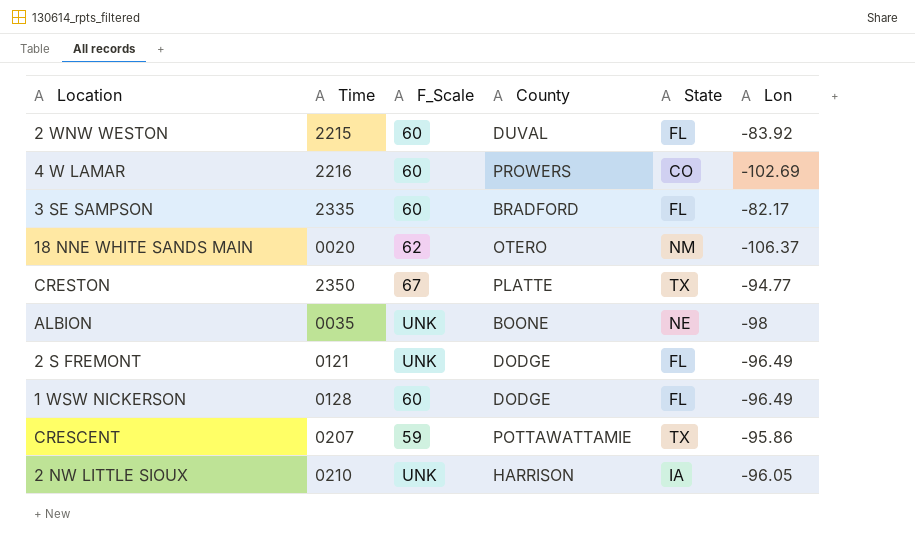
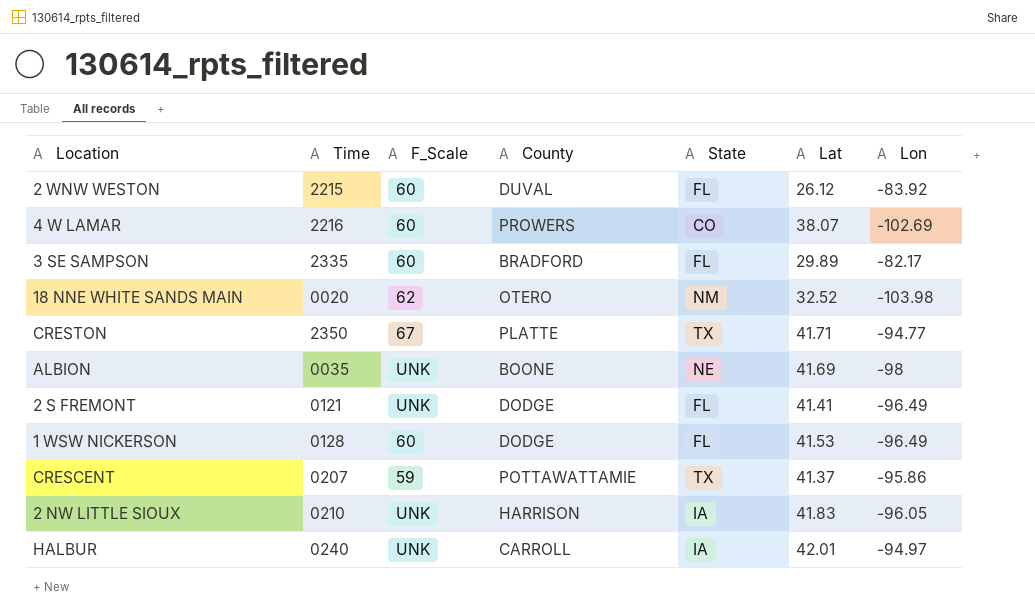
column Lat | position: none -> 6
18 NNE WHITE SANDS MAIN | Lon: -106.37 -> -103.98
row HALBUR: none -> 0240 | UNK | CARROLL | IA | 42.01 | -94.97

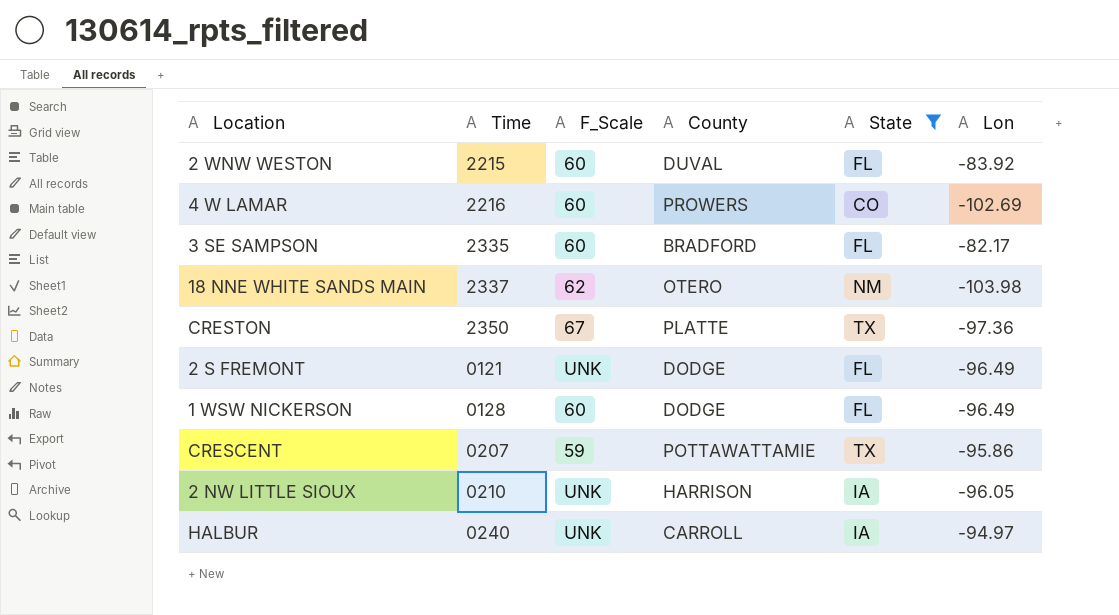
filter: none -> State != NE
column Lat | position: 6 -> none
18 NNE WHITE SANDS MAIN | Time: 0020 -> 2337
CRESTON | Lon: -94.77 -> -97.36

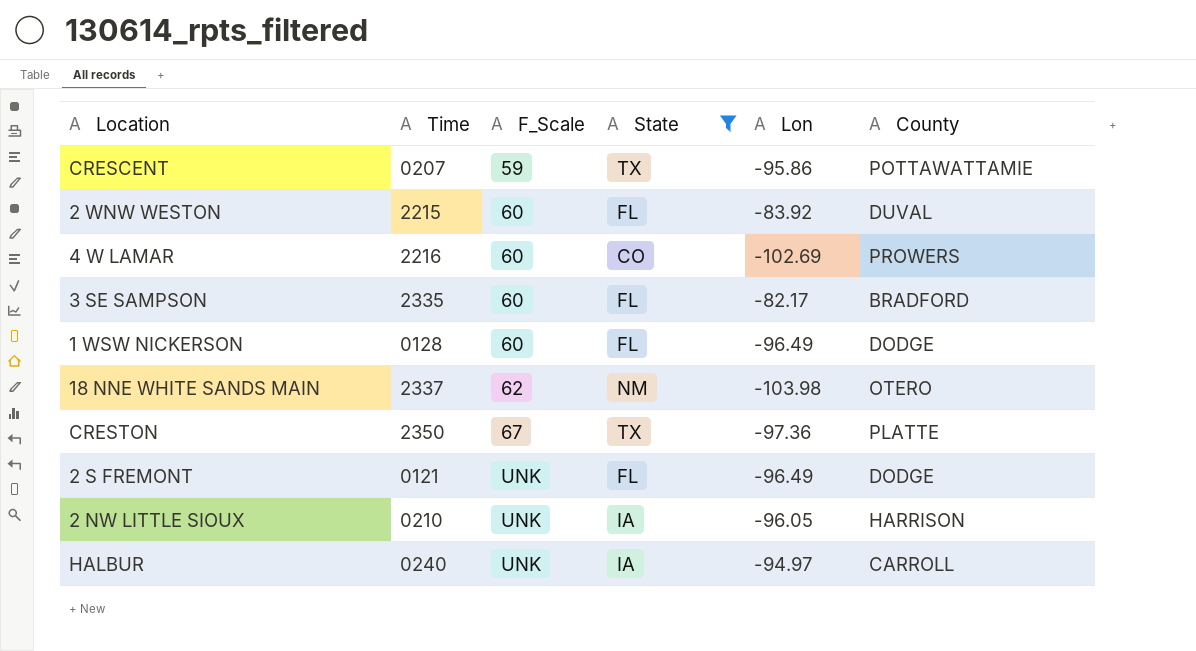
row order: none -> F_Scale ascending
column County | position: 4 -> 6

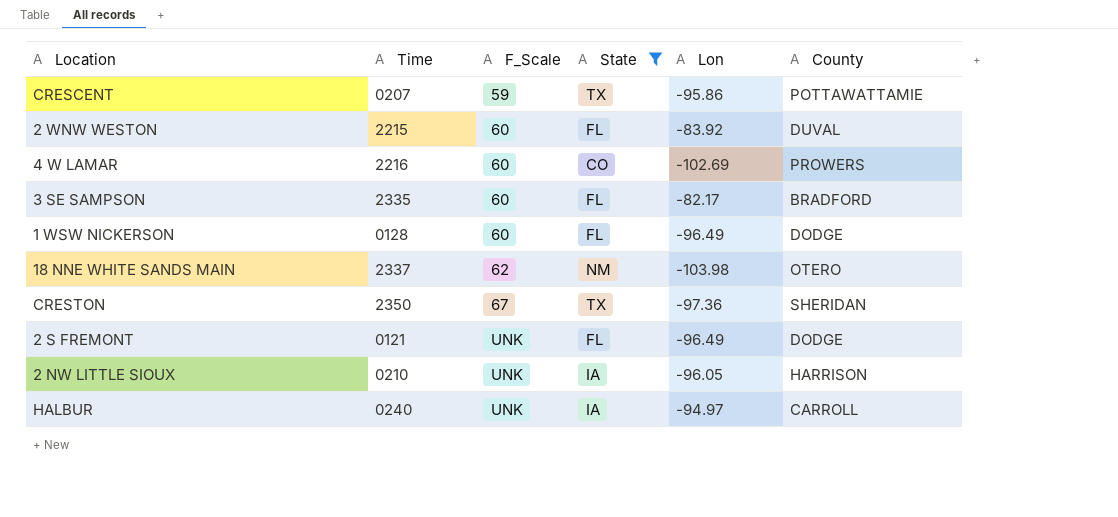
CRESTON | County: PLATTE -> SHERIDAN

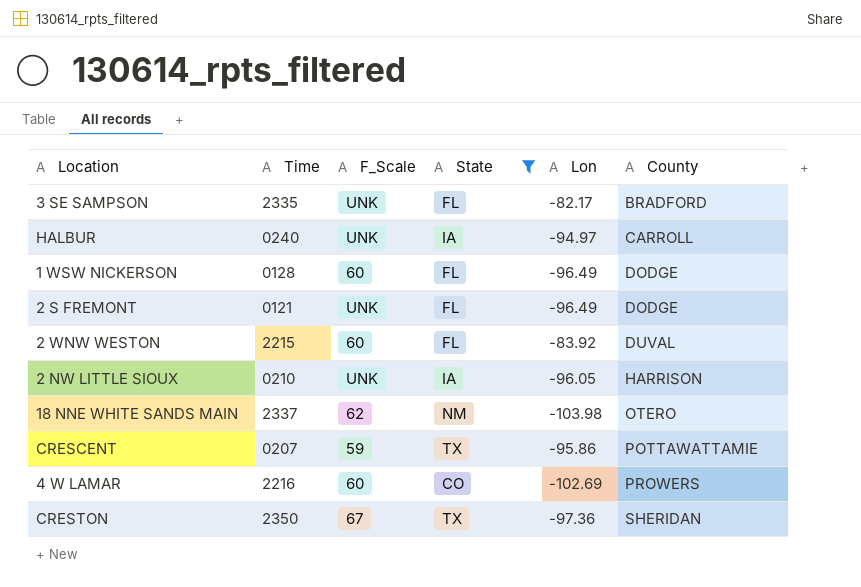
row order: F_Scale ascending -> County ascending
3 SE SAMPSON | F_Scale: 60 -> UNK

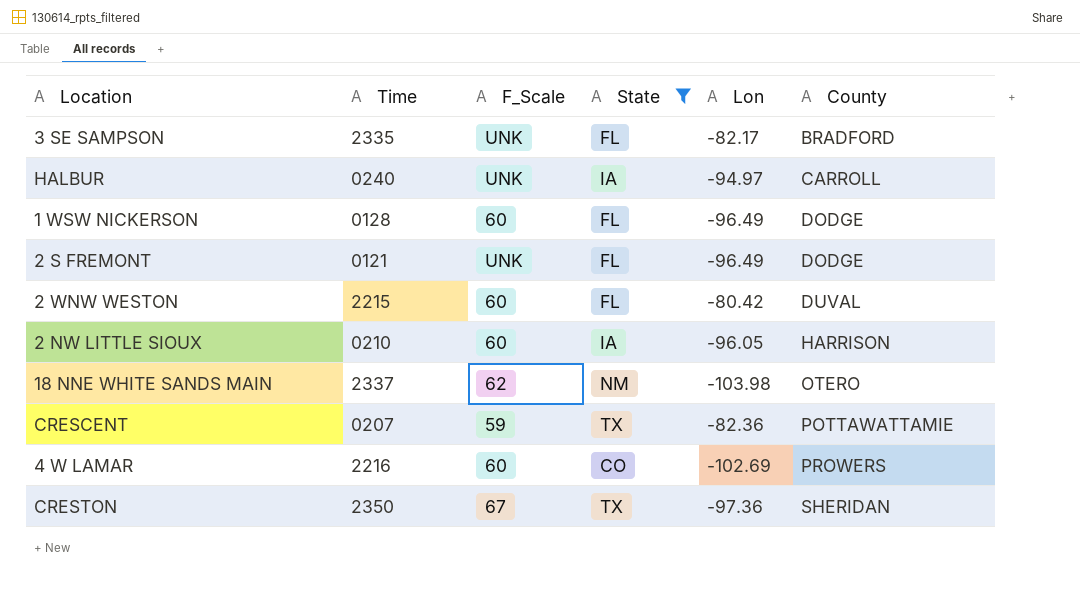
2 WNW WESTON | Lon: -83.92 -> -80.42
2 NW LITTLE SIOUX | F_Scale: UNK -> 60
CRESCENT | Lon: -95.86 -> -82.36

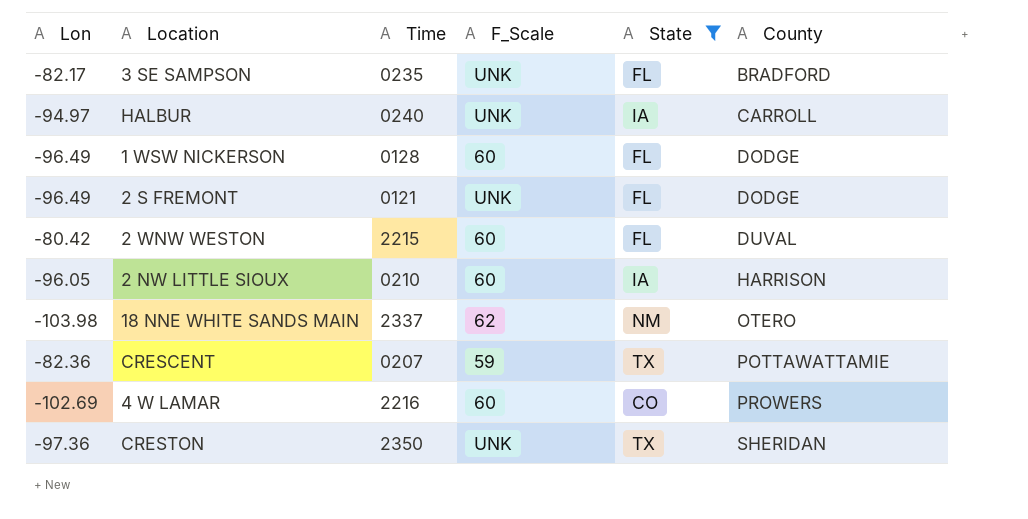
column Lon | position: 5 -> 1
3 SE SAMPSON | Time: 2335 -> 0235
CRESTON | F_Scale: 67 -> UNK

